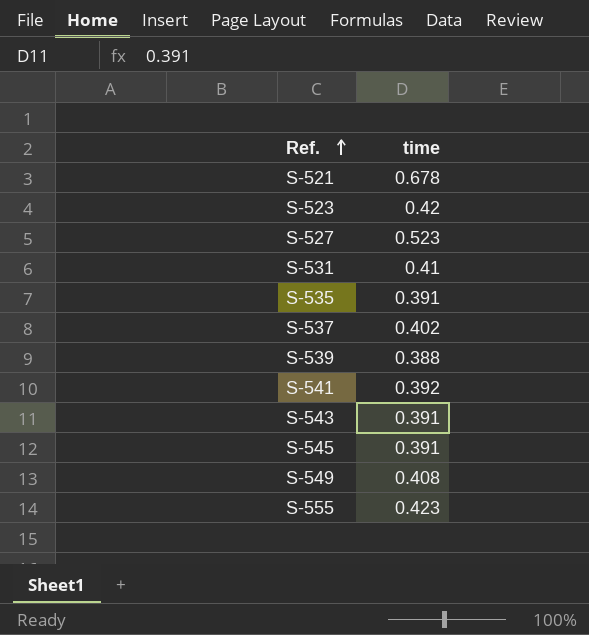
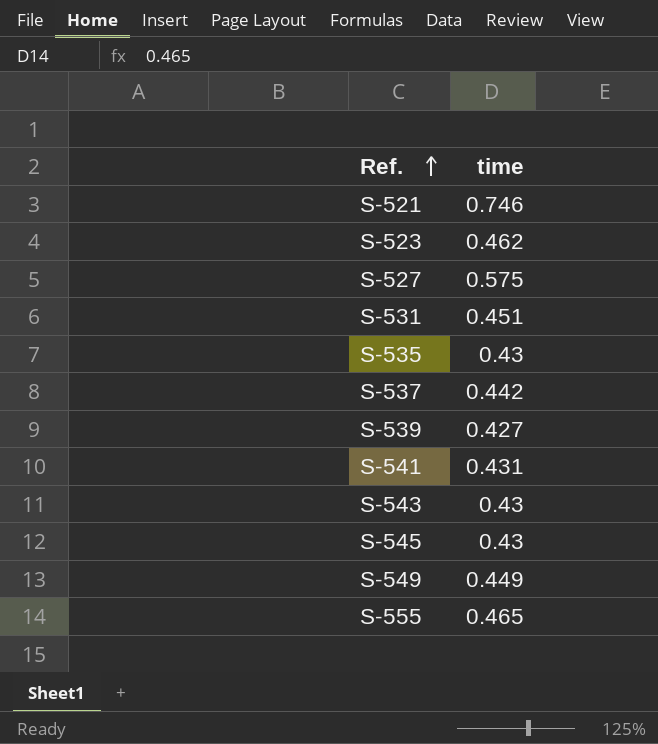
S-521 | time: 0.678 -> 0.746
S-523 | time: 0.42 -> 0.462
S-527 | time: 0.523 -> 0.575
S-531 | time: 0.41 -> 0.451
S-535 | time: 0.391 -> 0.43
S-537 | time: 0.402 -> 0.442
S-539 | time: 0.388 -> 0.427
S-541 | time: 0.392 -> 0.431
S-543 | time: 0.391 -> 0.43
S-545 | time: 0.391 -> 0.43
S-549 | time: 0.408 -> 0.449
S-555 | time: 0.423 -> 0.465

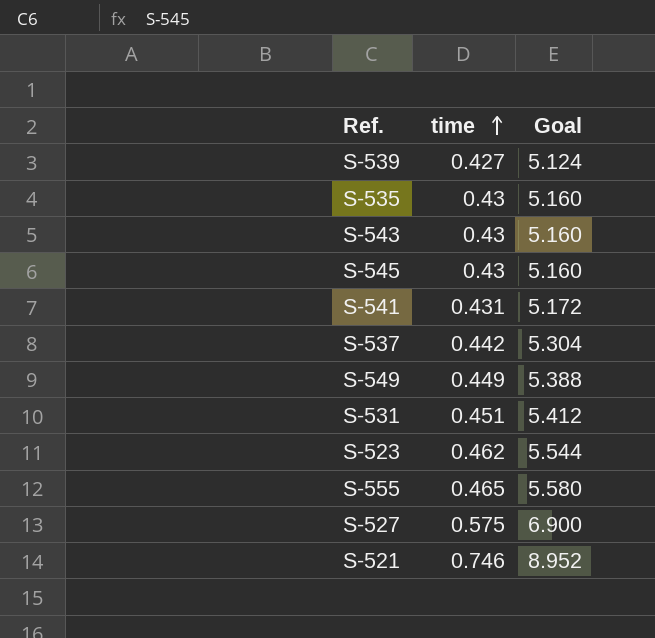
row order: Ref. ascending -> time ascending
column Goal | formula: none -> [time] * 12

